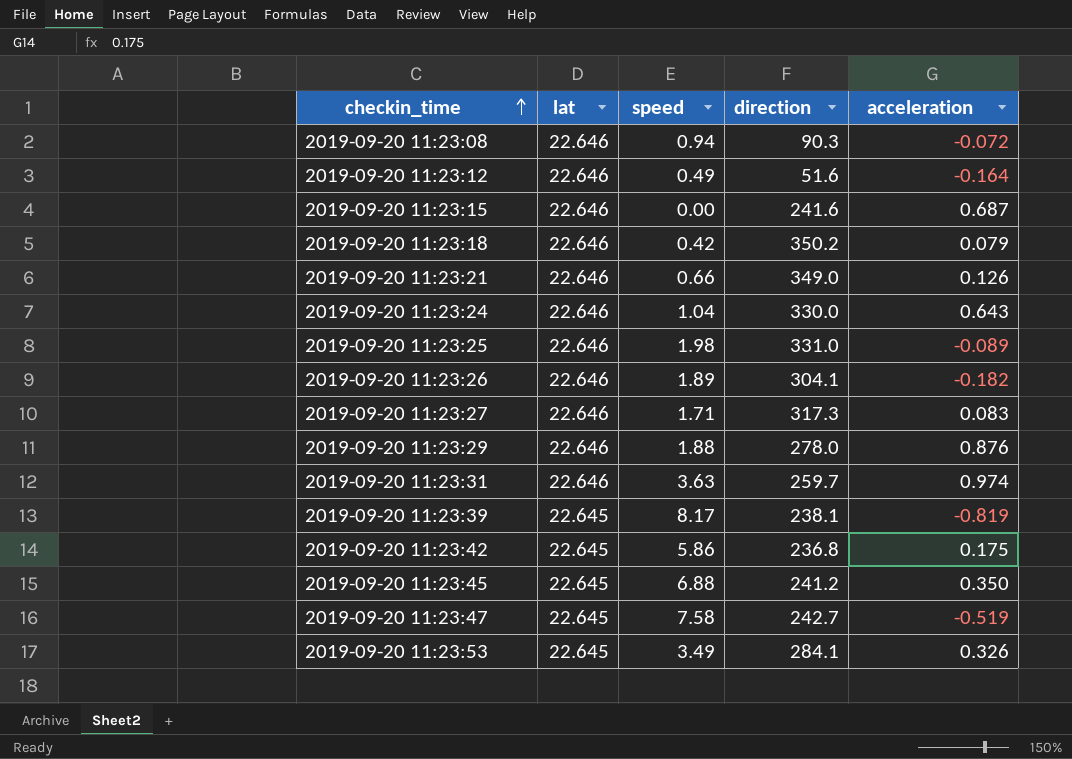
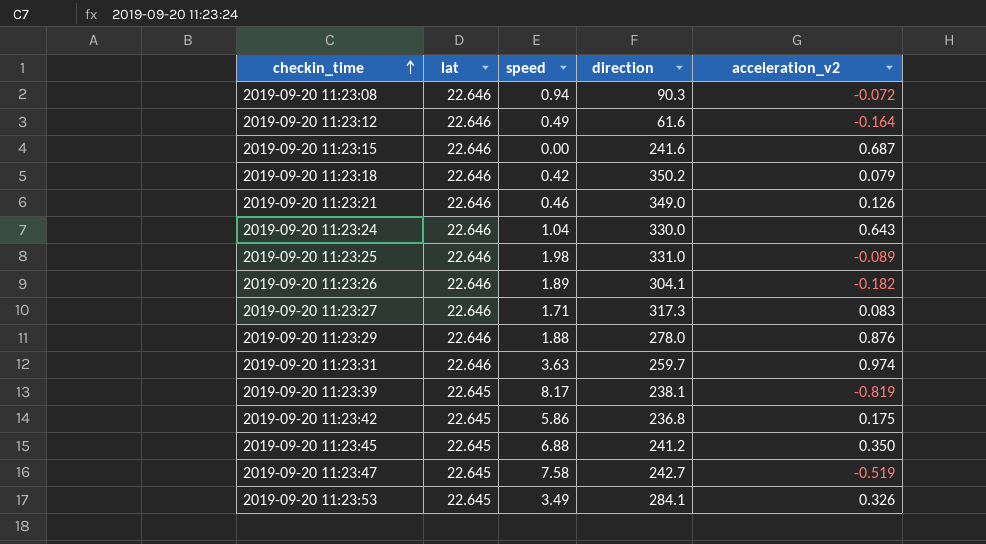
column name: acceleration -> acceleration_v2
2019-09-20 11:23:12 | direction: 51.6 -> 61.6
2019-09-20 11:23:21 | speed: 0.66 -> 0.46

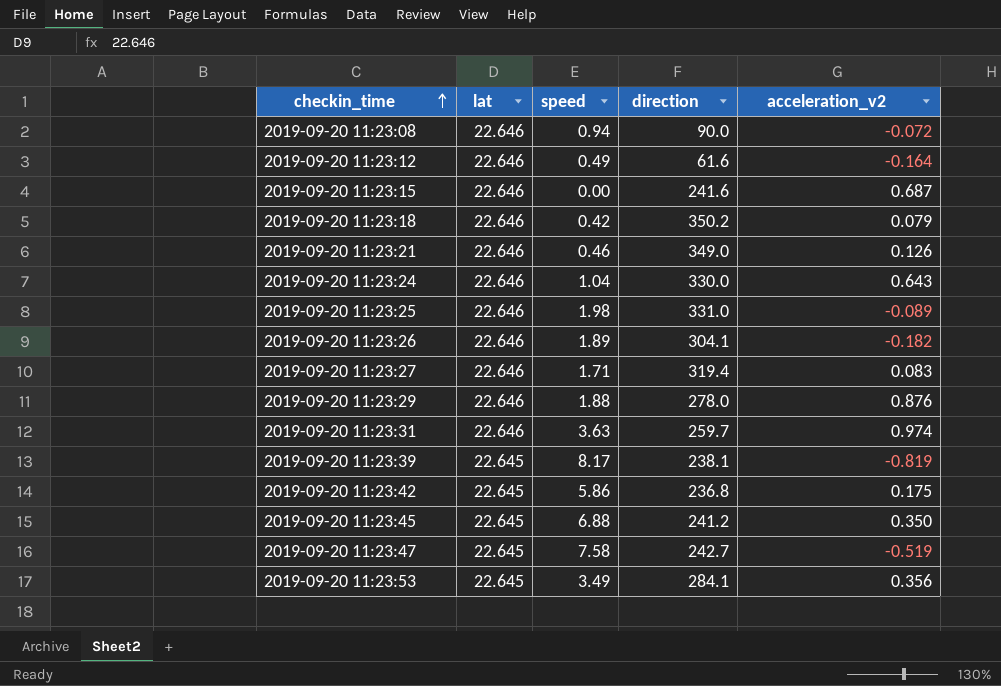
2019-09-20 11:23:08 | direction: 90.3 -> 90.0
2019-09-20 11:23:27 | direction: 317.3 -> 319.4
2019-09-20 11:23:53 | acceleration_v2: 0.326 -> 0.356

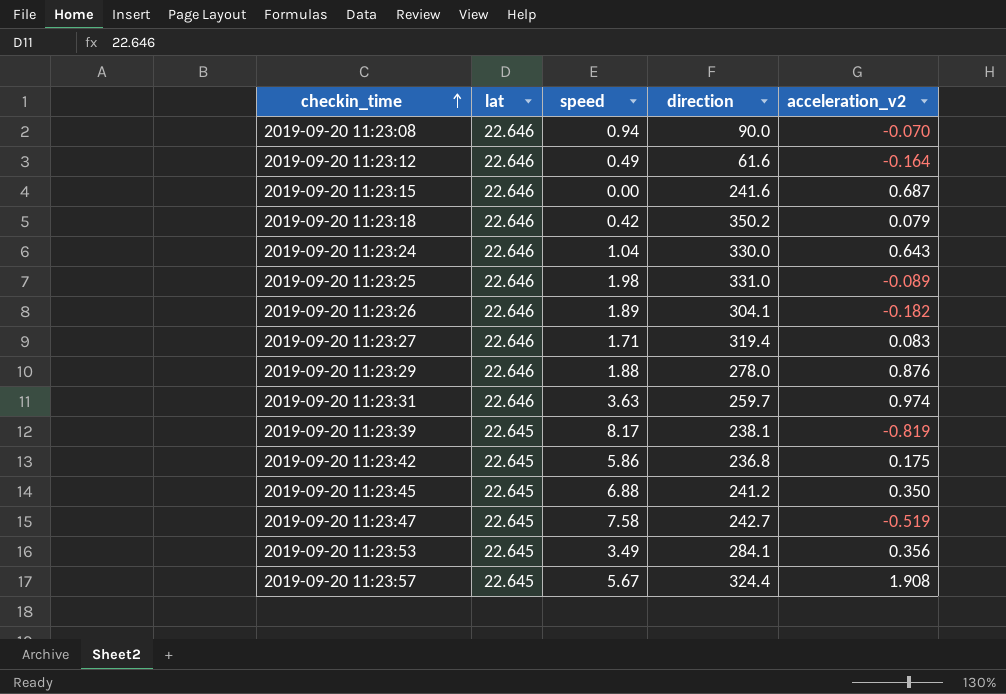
row 2019-09-20 11:23:21: 22.646 | 0.46 | 349.0 | 0.126 -> none
2019-09-20 11:23:08 | acceleration_v2: -0.072 -> -0.070
row 2019-09-20 11:23:57: none -> 22.645 | 5.67 | 324.4 | 1.908

